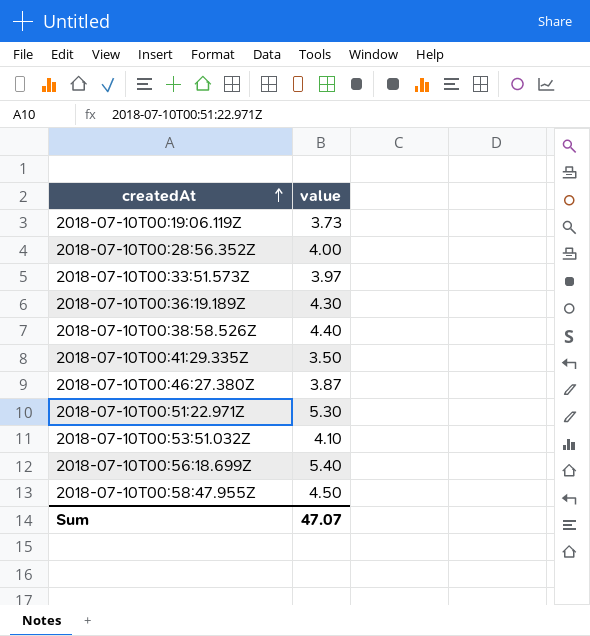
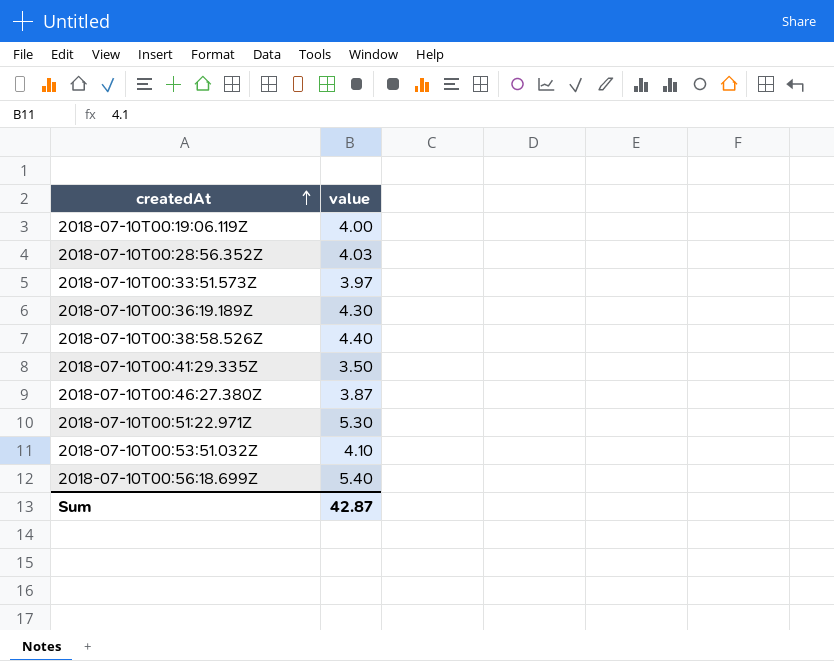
row 2018-07-10T00:58:47.955Z: 4.50 -> none
2018-07-10T00:19:06.119Z | value: 3.73 -> 4.00
2018-07-10T00:28:56.352Z | value: 4.00 -> 4.03
Sum | value: 47.07 -> 42.87

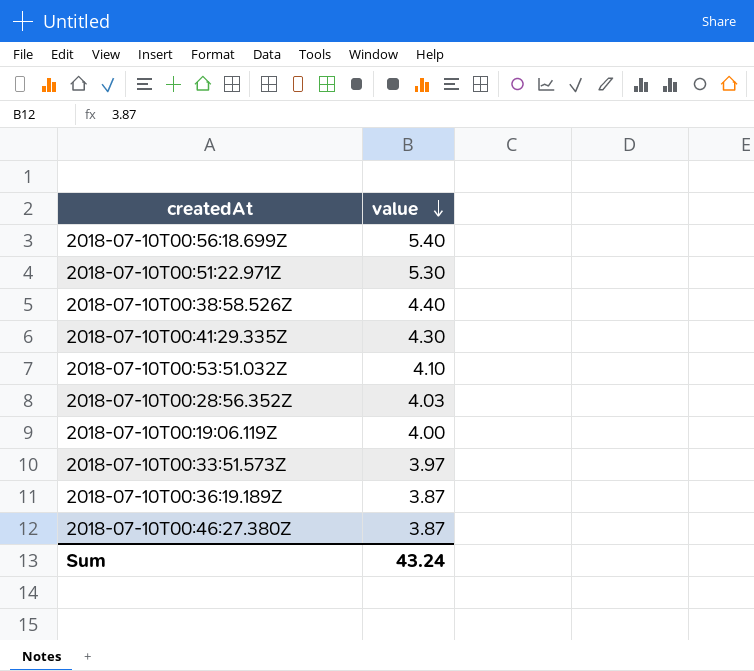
row order: createdAt ascending -> value descending
2018-07-10T00:41:29.335Z | value: 3.50 -> 4.30
2018-07-10T00:36:19.189Z | value: 4.30 -> 3.87
Sum | value: 42.87 -> 43.24

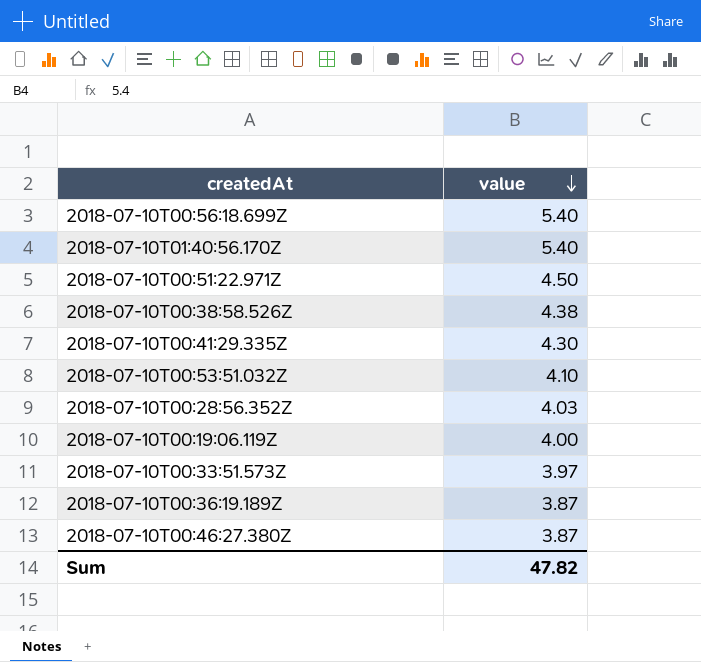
row 2018-07-10T01:40:56.170Z: none -> 5.40
2018-07-10T00:51:22.971Z | value: 5.30 -> 4.50
2018-07-10T00:38:58.526Z | value: 4.40 -> 4.38
Sum | value: 43.24 -> 47.82

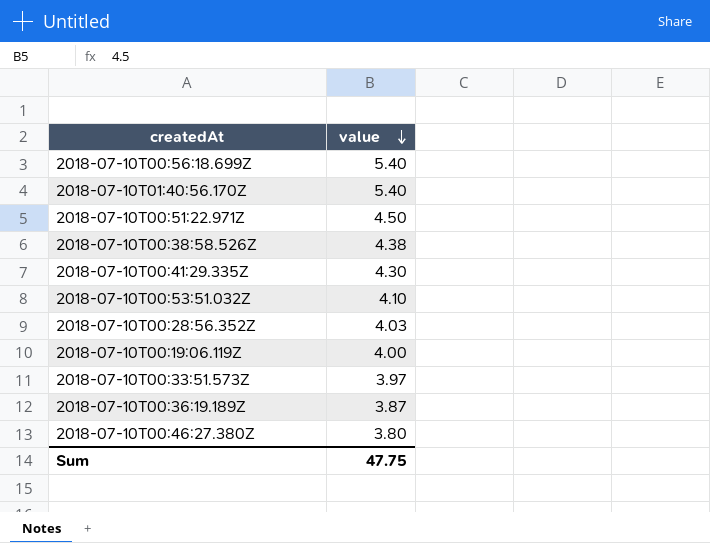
2018-07-10T00:46:27.380Z | value: 3.87 -> 3.80
Sum | value: 47.82 -> 47.75

